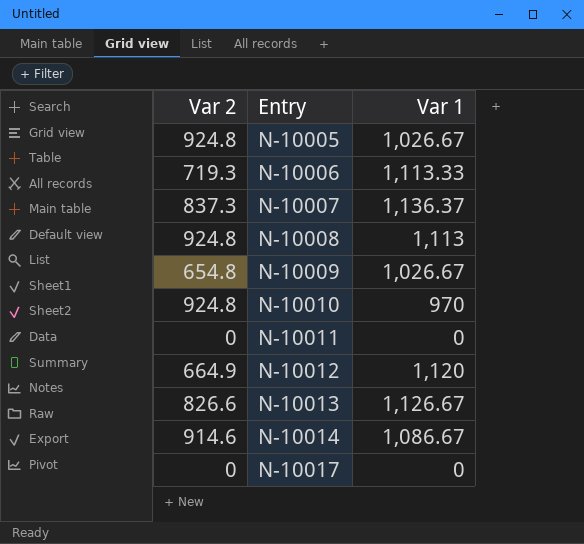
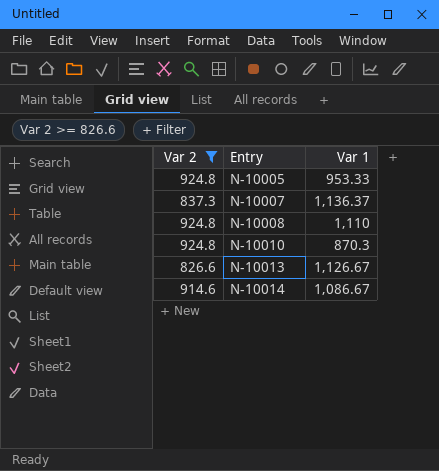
filter: none -> Var 2 >= 826.6
N-10005 | Var 1: 1,026.67 -> 953.33
N-10008 | Var 1: 1,113 -> 1,110
N-10010 | Var 1: 970 -> 870.3

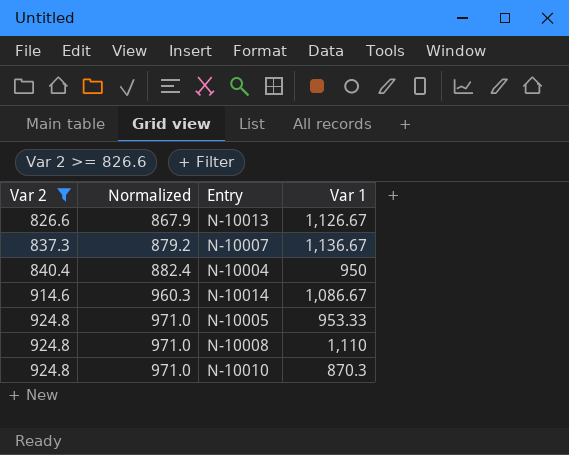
row order: Entry ascending -> Var 2 ascending
column Normalized | formula: none -> [Var 2] * 1.05
N-10007 | Var 1: 1,136.37 -> 1,136.67
row N-10004: none -> 840.4 | 882.4 | 950

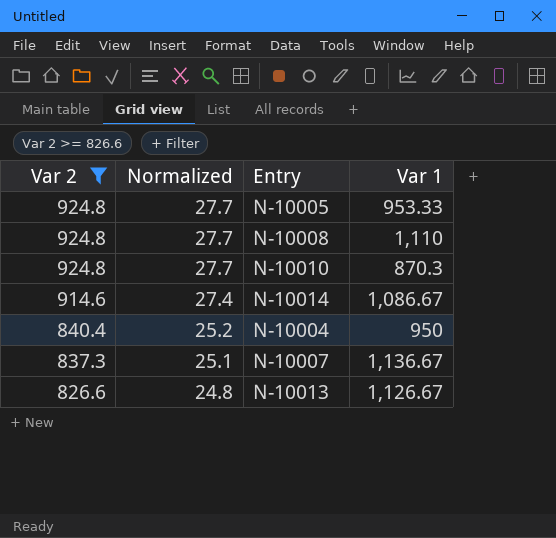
row order: Var 2 ascending -> Var 2 descending
column Normalized | formula: [Var 2] * 1.05 -> [Var 2] * 0.03

